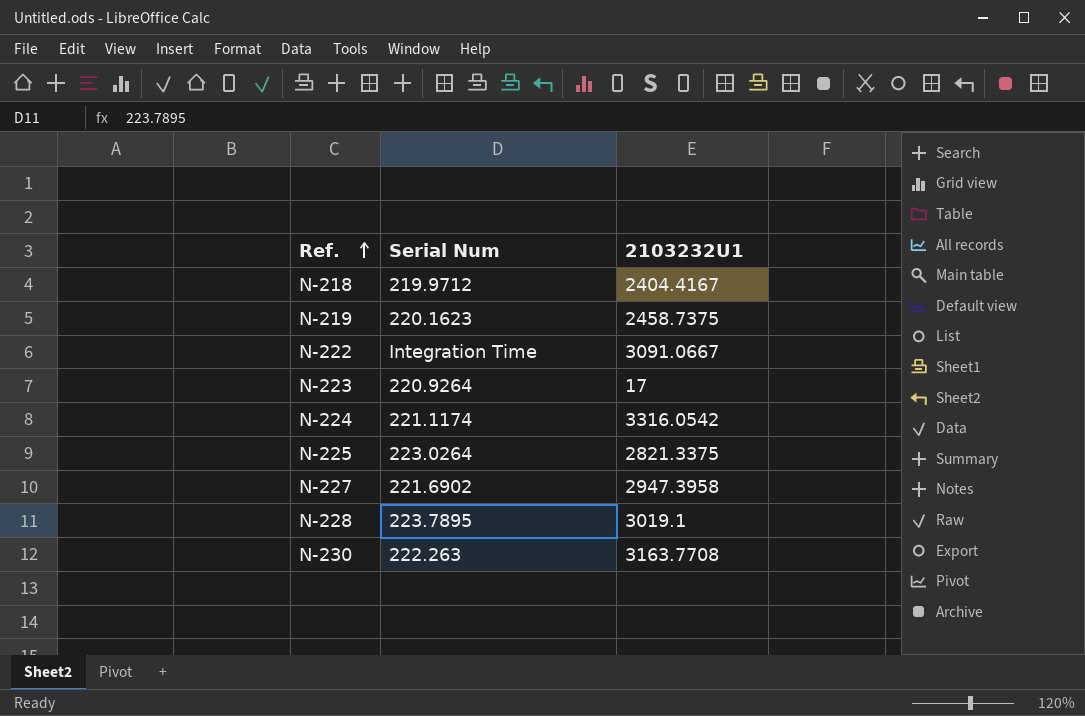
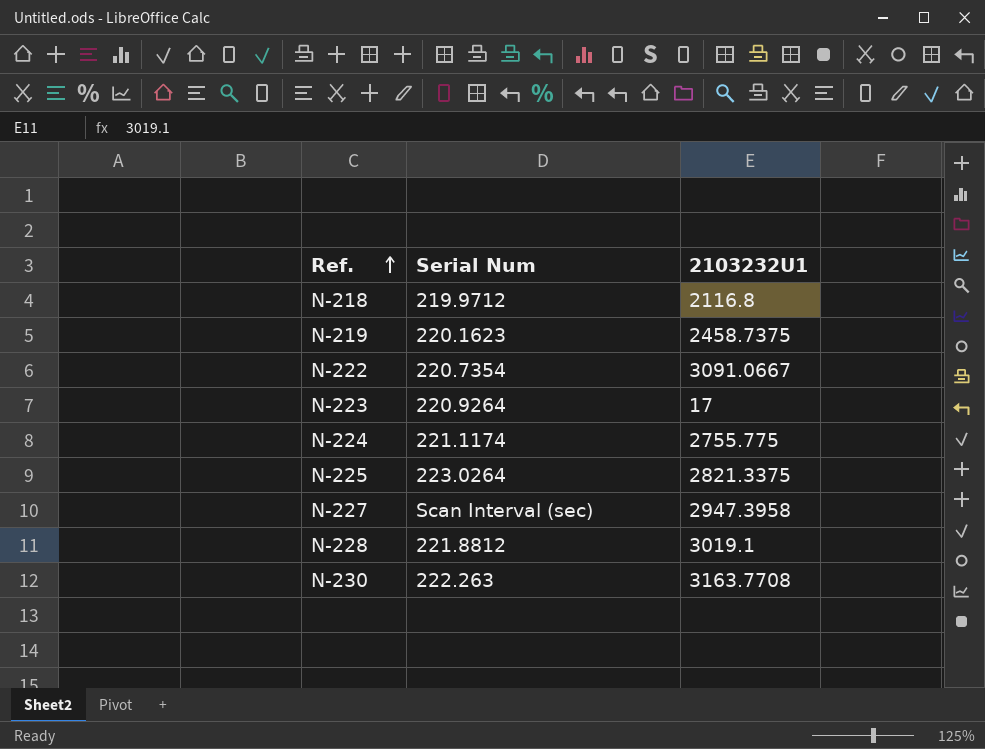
N-218 | 2103232U1: 2404.4167 -> 2116.8
N-222 | Serial Num: Integration Time -> 220.7354
N-224 | 2103232U1: 3316.0542 -> 2755.775
N-227 | Serial Num: 221.6902 -> Scan Interval (sec)
N-228 | Serial Num: 223.7895 -> 221.8812

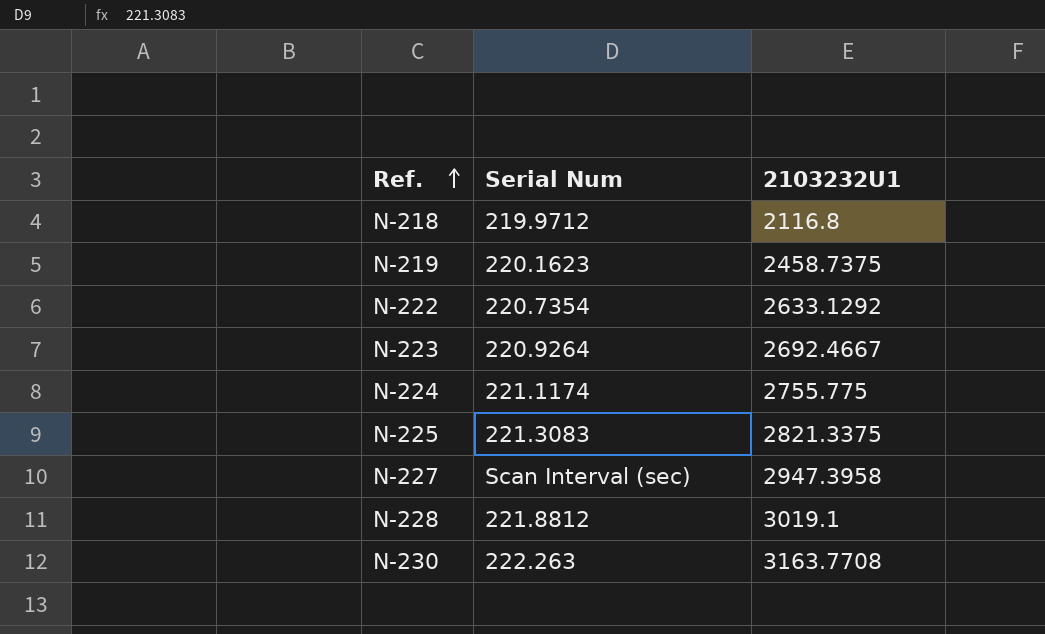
N-222 | 2103232U1: 3091.0667 -> 2633.1292
N-223 | 2103232U1: 17 -> 2692.4667
N-225 | Serial Num: 223.0264 -> 221.3083

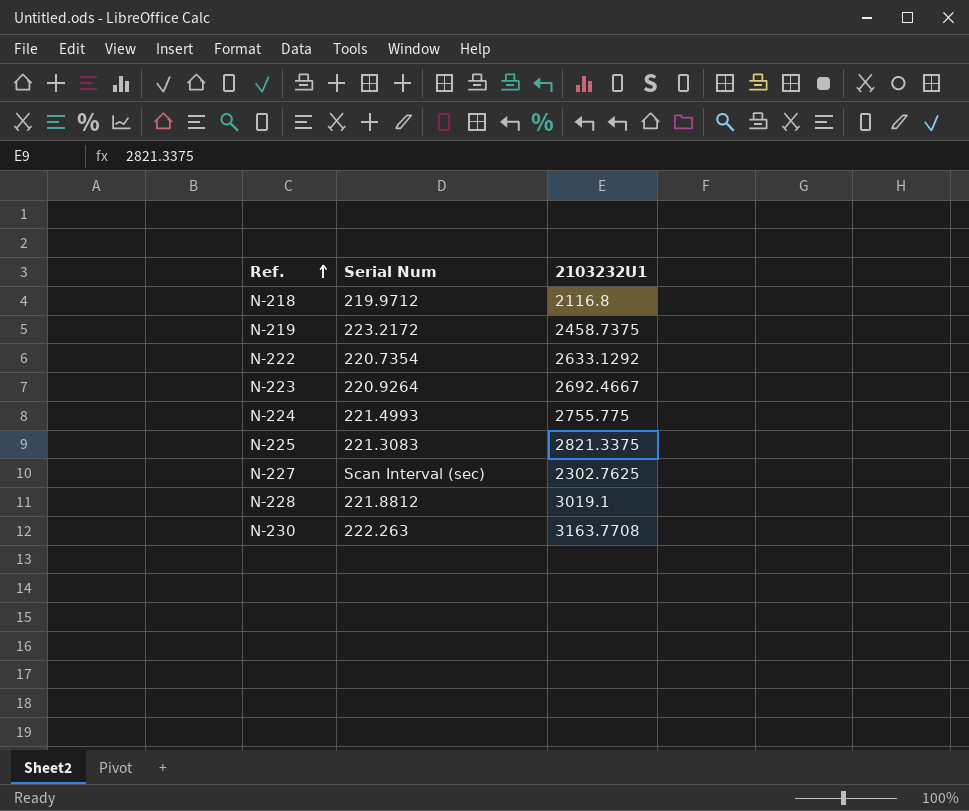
N-219 | Serial Num: 220.1623 -> 223.2172
N-224 | Serial Num: 221.1174 -> 221.4993
N-227 | 2103232U1: 2947.3958 -> 2302.7625

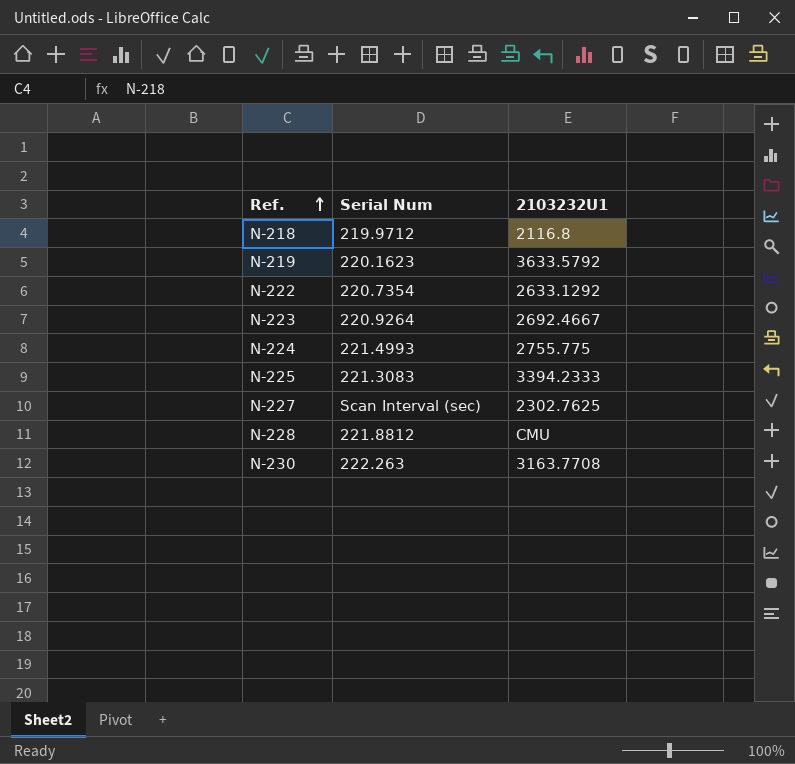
N-219 | Serial Num: 223.2172 -> 220.1623
N-219 | 2103232U1: 2458.7375 -> 3633.5792
N-225 | 2103232U1: 2821.3375 -> 3394.2333
N-228 | 2103232U1: 3019.1 -> CMU

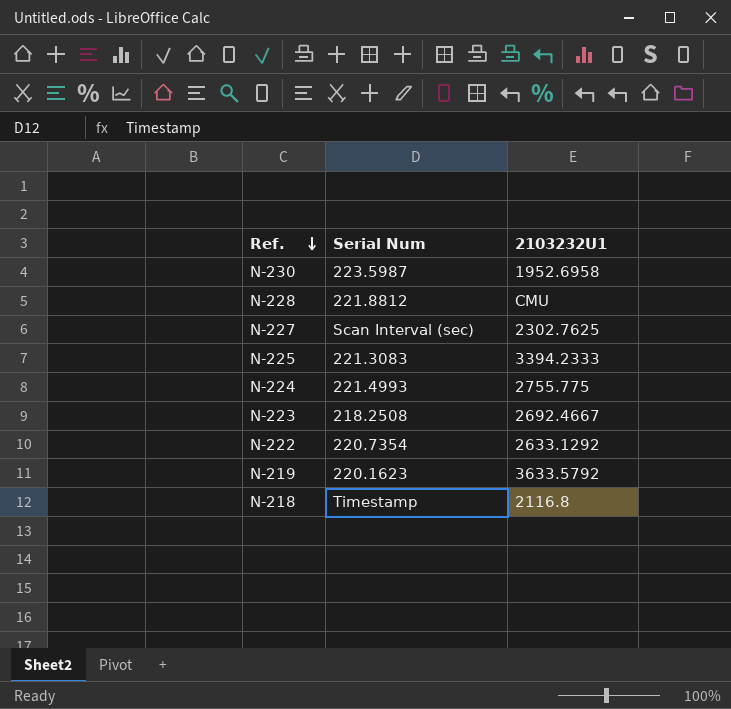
row order: Ref. ascending -> Ref. descending
N-230 | Serial Num: 222.263 -> 223.5987
N-230 | 2103232U1: 3163.7708 -> 1952.6958
N-223 | Serial Num: 220.9264 -> 218.2508
N-218 | Serial Num: 219.9712 -> Timestamp

